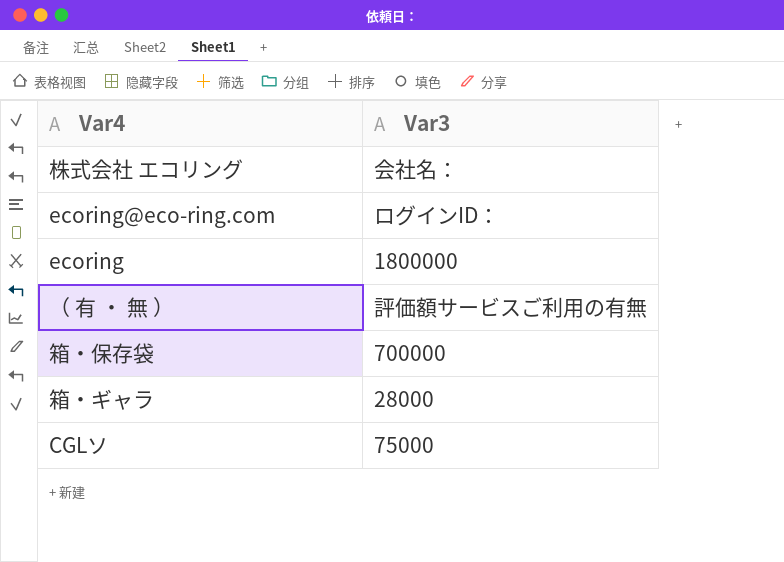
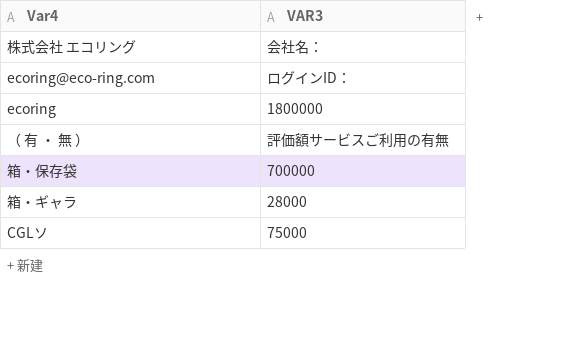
column name: Var3 -> VAR3

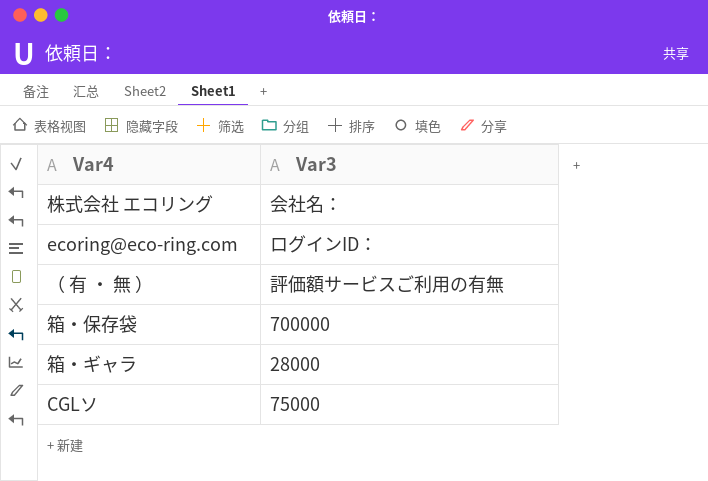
column name: VAR3 -> Var3
row ecoring: 1800000 -> none

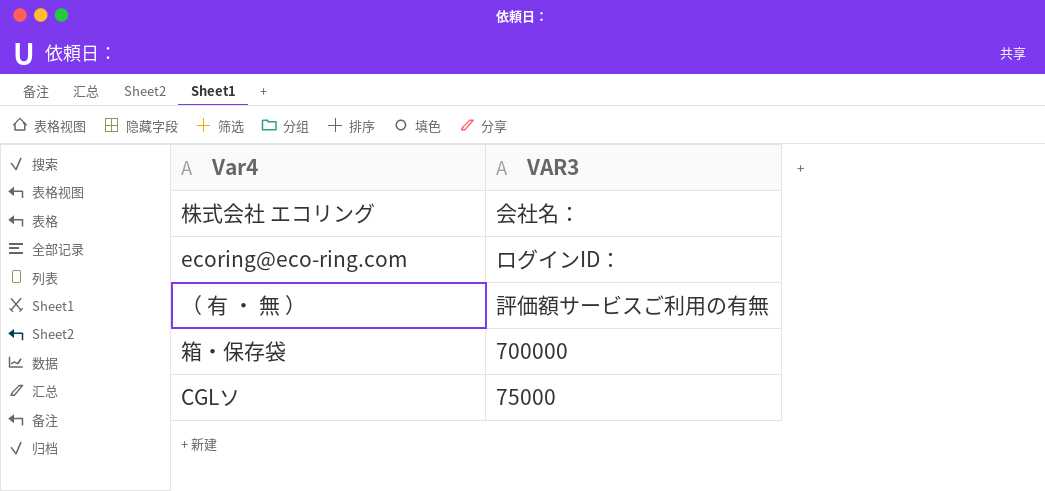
column name: Var3 -> VAR3
row 箱・ギャラ: 28000 -> none

